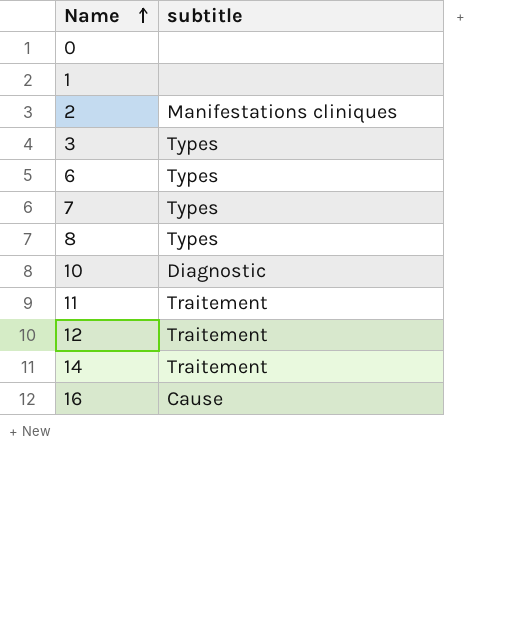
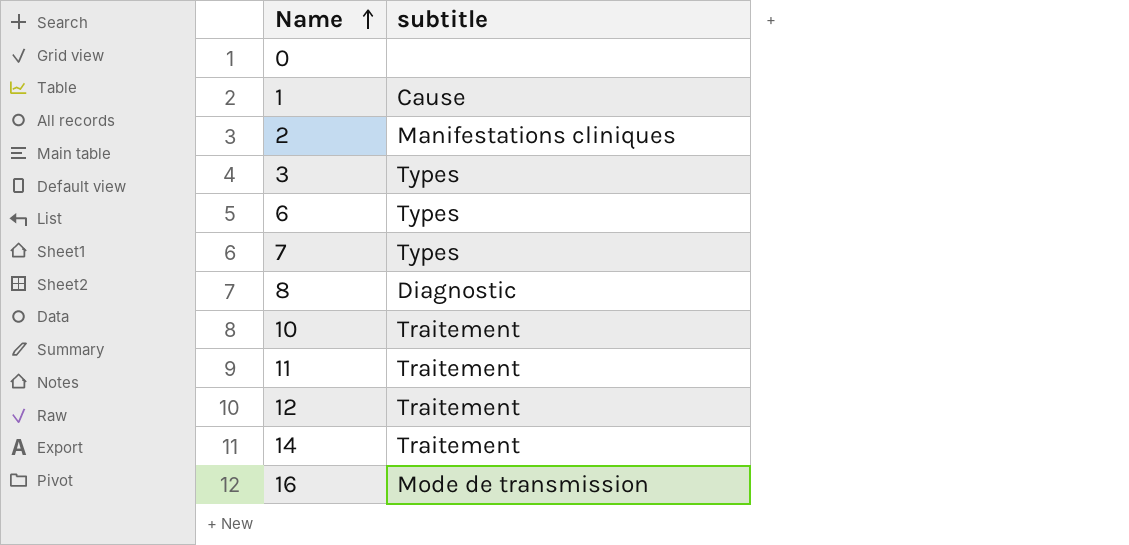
1 | subtitle: none -> Cause
8 | subtitle: Types -> Diagnostic
10 | subtitle: Diagnostic -> Traitement
16 | subtitle: Cause -> Mode de transmission

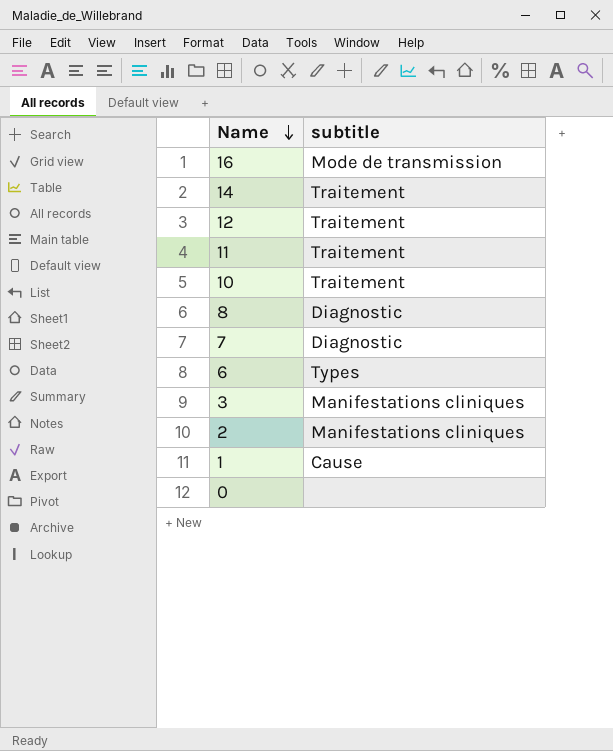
row order: Name ascending -> Name descending
7 | subtitle: Types -> Diagnostic
3 | subtitle: Types -> Manifestations cliniques

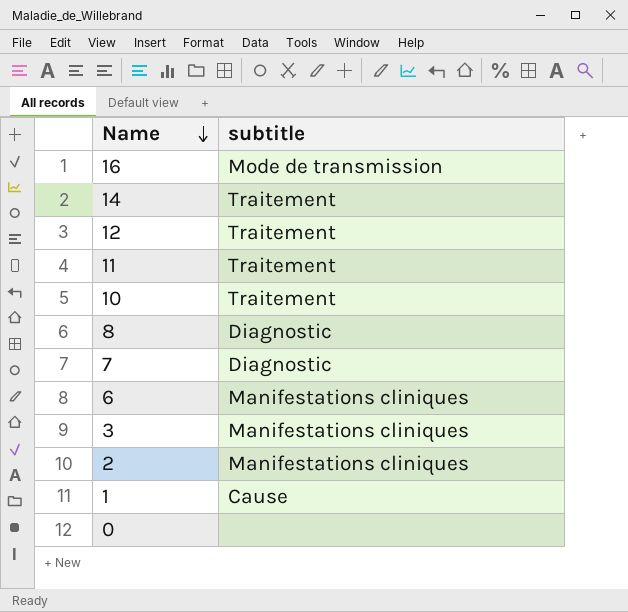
6 | subtitle: Types -> Manifestations cliniques

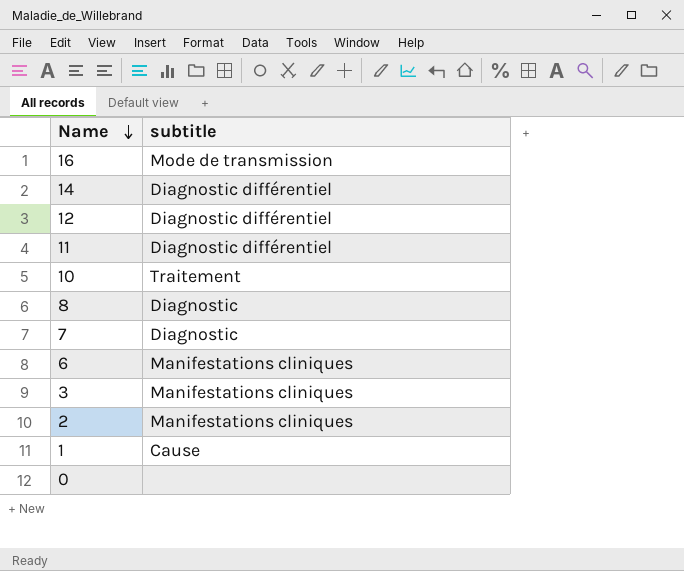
14 | subtitle: Traitement -> Diagnostic différentiel
12 | subtitle: Traitement -> Diagnostic différentiel
11 | subtitle: Traitement -> Diagnostic différentiel

